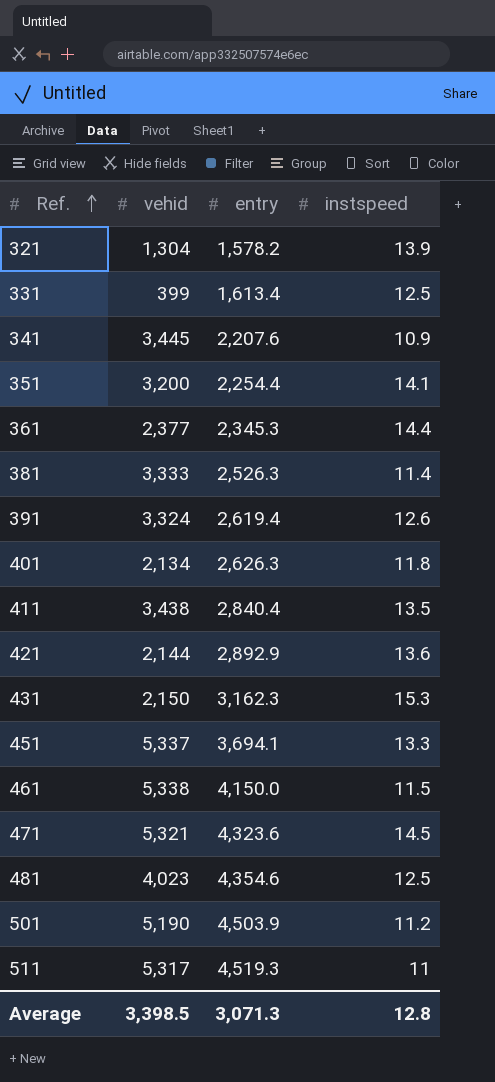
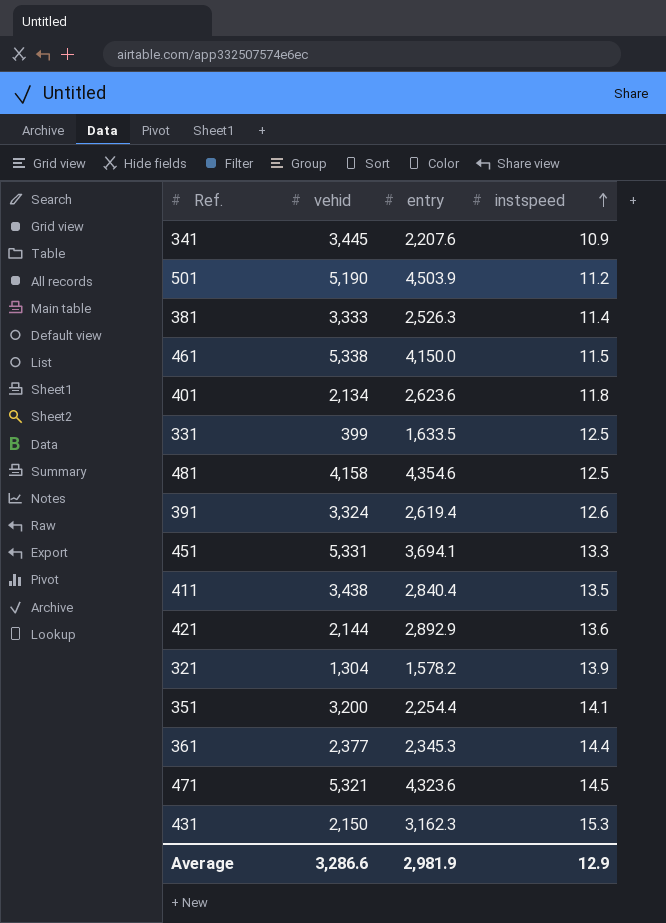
row order: Ref. ascending -> instspeed ascending
row 511: 5,317 | 4,519.3 | 11 -> none
401 | entry: 2,626.3 -> 2,623.6
331 | entry: 1,613.4 -> 1,633.5
481 | vehid: 4,023 -> 4,158
451 | vehid: 5,337 -> 5,331
Average | vehid: 3,398.5 -> 3,286.6
Average | entry: 3,071.3 -> 2,981.9
Average | instspeed: 12.8 -> 12.9

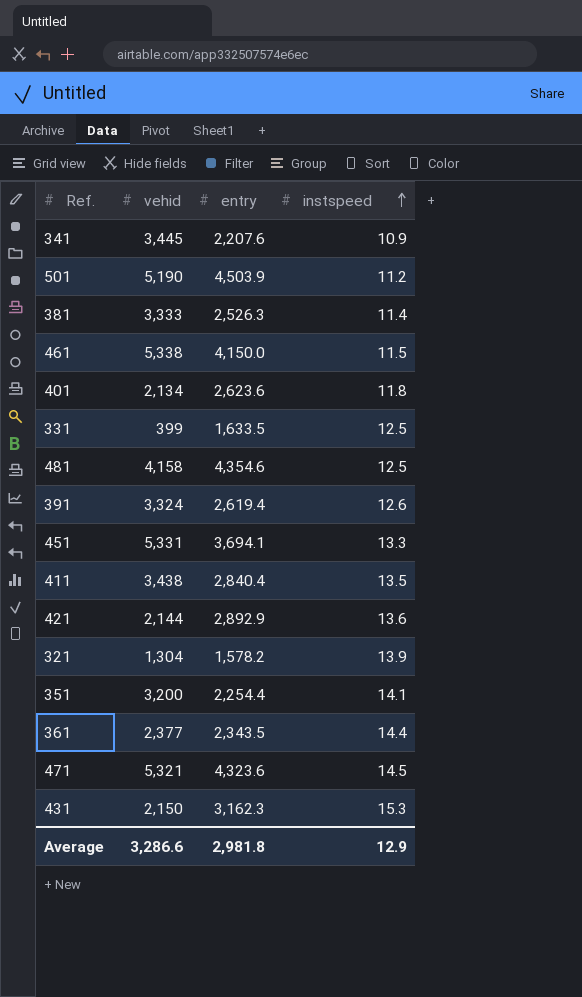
361 | entry: 2,345.3 -> 2,343.5
Average | entry: 2,981.9 -> 2,981.8

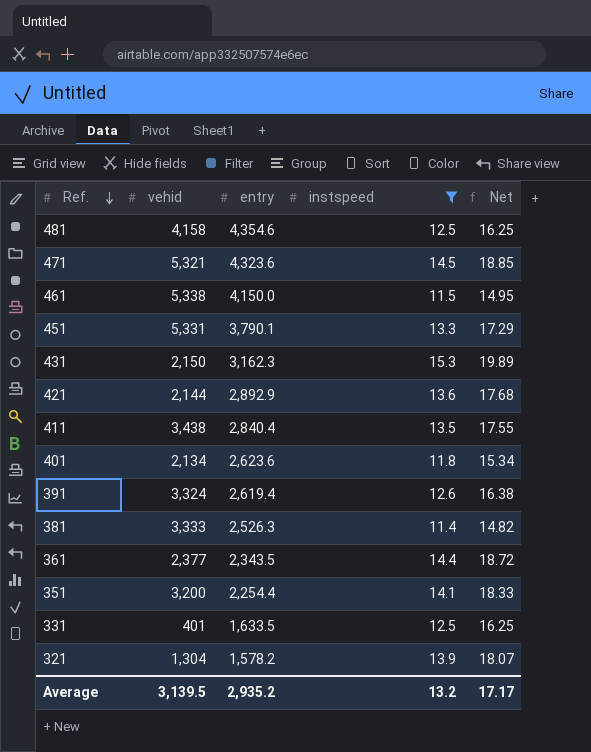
filter: none -> instspeed >= 11.4
row order: instspeed ascending -> Ref. descending
column Net | formula: none -> [instspeed] * 1.3
451 | entry: 3,694.1 -> 3,790.1
331 | vehid: 399 -> 401
Average | vehid: 3,286.6 -> 3,139.5
Average | entry: 2,981.8 -> 2,935.2
Average | instspeed: 12.9 -> 13.2

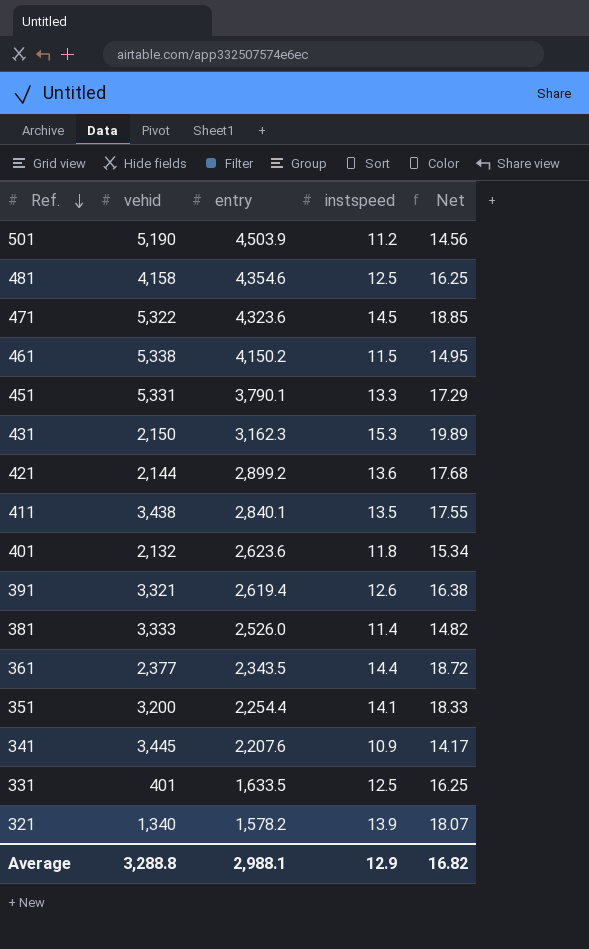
filter: instspeed >= 11.4 -> none
471 | vehid: 5,321 -> 5,322
461 | entry: 4,150.0 -> 4,150.2
421 | entry: 2,892.9 -> 2,899.2
411 | entry: 2,840.4 -> 2,840.1
401 | vehid: 2,134 -> 2,132
391 | vehid: 3,324 -> 3,321
381 | entry: 2,526.3 -> 2,526.0
321 | vehid: 1,304 -> 1,340
Average | vehid: 3,139.5 -> 3,288.8
Average | entry: 2,935.2 -> 2,988.1
Average | instspeed: 13.2 -> 12.9
Average | Net: 17.17 -> 16.82

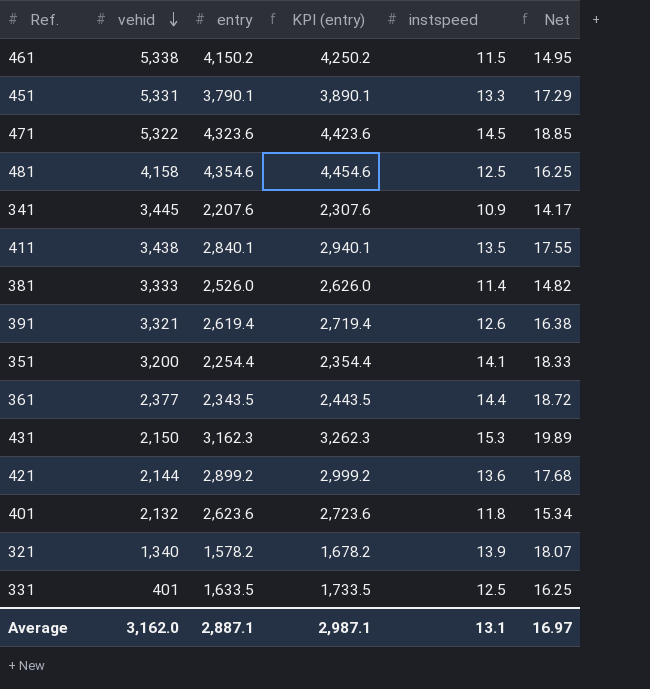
row order: Ref. descending -> vehid descending
column KPI (entry) | formula: none -> [entry] + 100
row 501: 5,190 | 4,503.9 | 11.2 | 14.56 -> none
Average | vehid: 3,288.8 -> 3,162.0
Average | entry: 2,988.1 -> 2,887.1
Average | instspeed: 12.9 -> 13.1
Average | Net: 16.82 -> 16.97

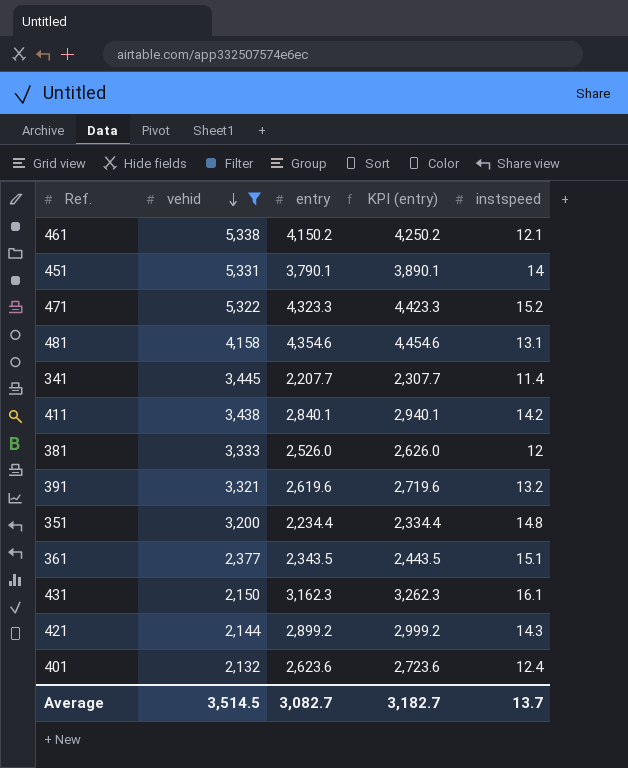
filter: none -> vehid >= 2,132
column Net | formula: [instspeed] * 1.3 -> none
461 | instspeed: 11.5 -> 12.1
451 | instspeed: 13.3 -> 14
471 | entry: 4,323.6 -> 4,323.3
471 | KPI (entry): 4,423.6 -> 4,423.3
471 | instspeed: 14.5 -> 15.2
481 | instspeed: 12.5 -> 13.1
341 | entry: 2,207.6 -> 2,207.7
341 | KPI (entry): 2,307.6 -> 2,307.7
341 | instspeed: 10.9 -> 11.4
411 | instspeed: 13.5 -> 14.2
381 | instspeed: 11.4 -> 12
391 | entry: 2,619.4 -> 2,619.6
391 | KPI (entry): 2,719.4 -> 2,719.6
391 | instspeed: 12.6 -> 13.2
351 | entry: 2,254.4 -> 2,234.4
351 | KPI (entry): 2,354.4 -> 2,334.4
351 | instspeed: 14.1 -> 14.8
361 | instspeed: 14.4 -> 15.1
431 | instspeed: 15.3 -> 16.1
421 | instspeed: 13.6 -> 14.3
401 | instspeed: 11.8 -> 12.4
Average | vehid: 3,162.0 -> 3,514.5
Average | entry: 2,887.1 -> 3,082.7
Average | KPI (entry): 2,987.1 -> 3,182.7
Average | instspeed: 13.1 -> 13.7

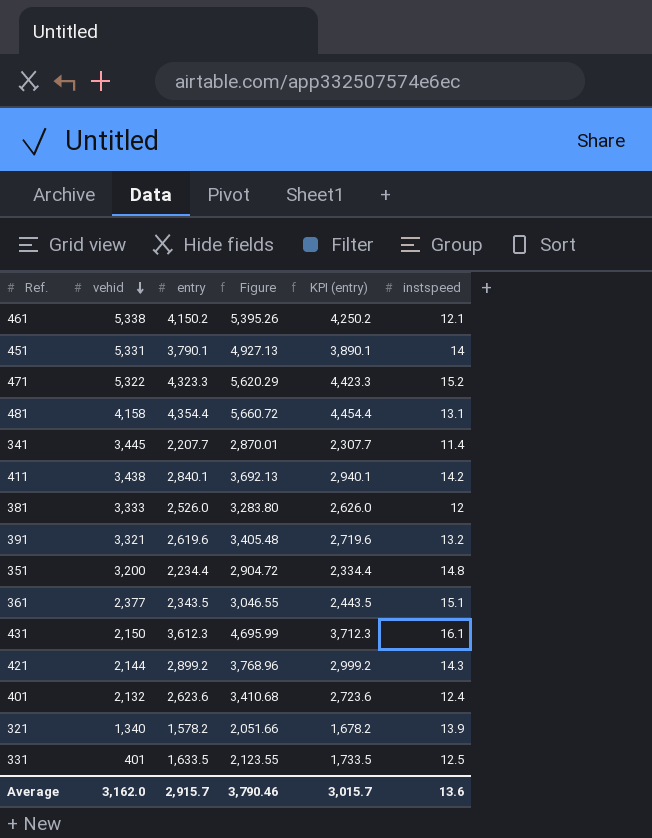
filter: vehid >= 2,132 -> none
column Figure | formula: none -> [entry] * 1.3
481 | entry: 4,354.6 -> 4,354.4
481 | KPI (entry): 4,454.6 -> 4,454.4
431 | entry: 3,162.3 -> 3,612.3
431 | KPI (entry): 3,262.3 -> 3,712.3
Average | vehid: 3,514.5 -> 3,162.0
Average | entry: 3,082.7 -> 2,915.7
Average | KPI (entry): 3,182.7 -> 3,015.7
Average | instspeed: 13.7 -> 13.6

